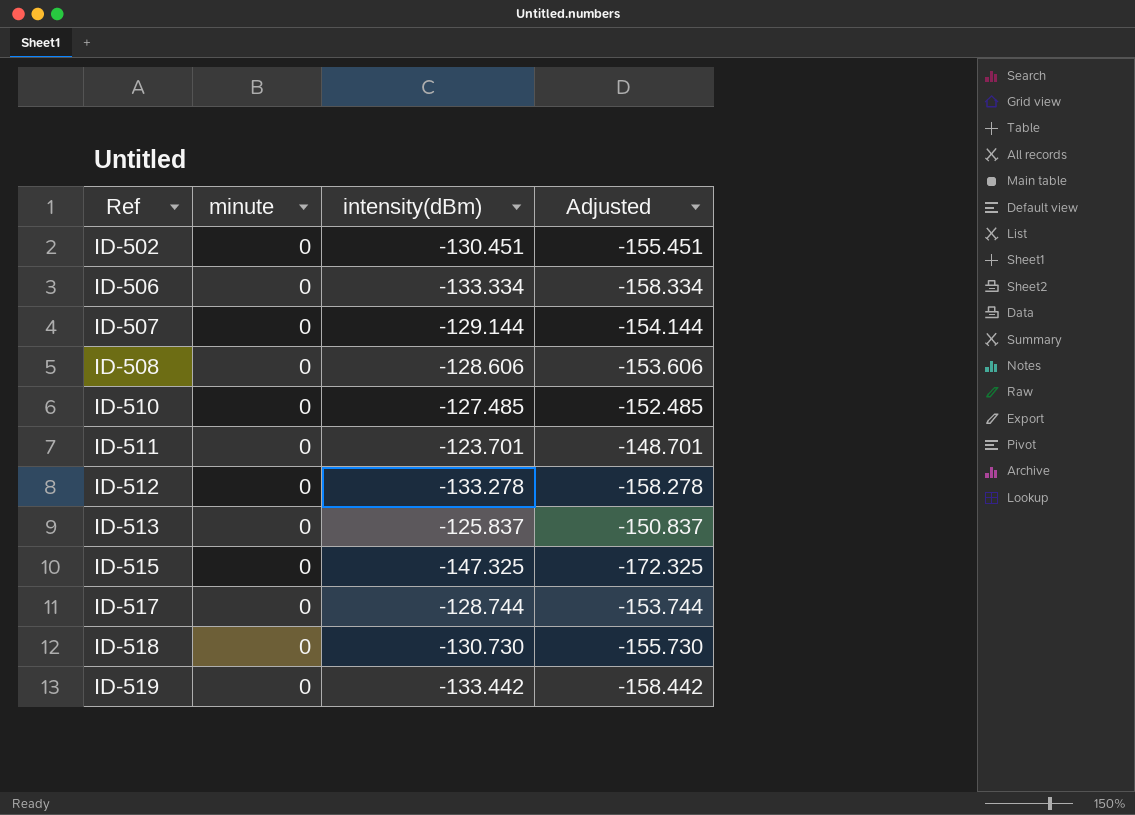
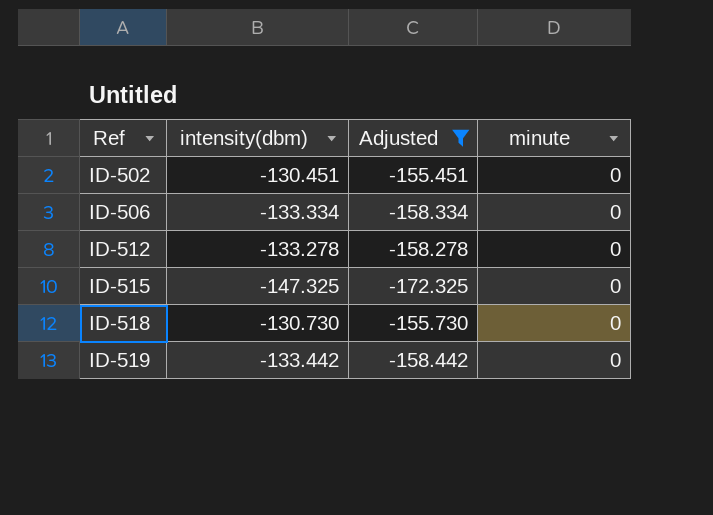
filter: none -> Adjusted <= -155.451
column name: intensity(dBm) -> intensity(dbm)
column minute | position: 2 -> 4

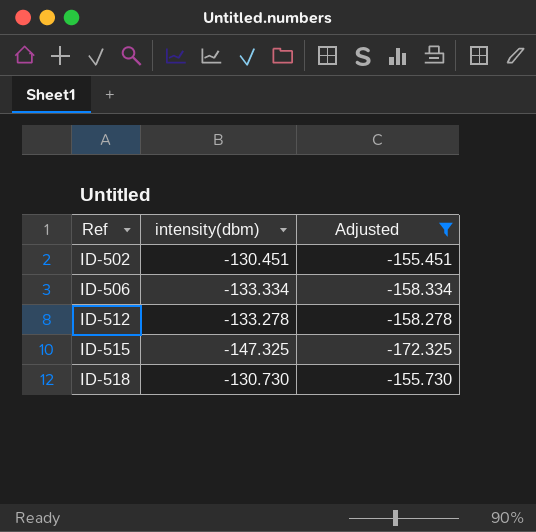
column minute | position: 4 -> none
row ID-519: -133.442 | -158.442 | 0 -> none

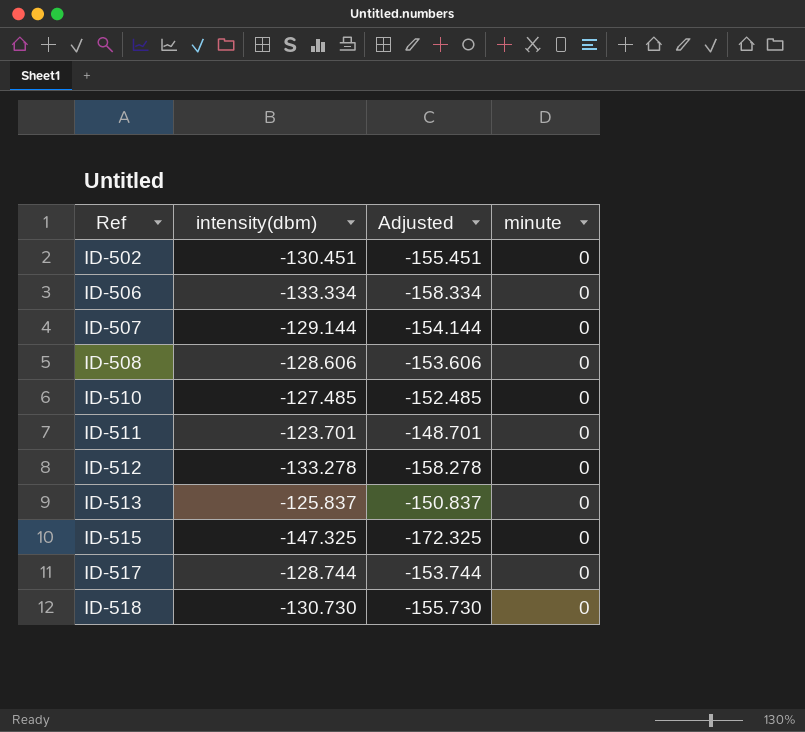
filter: Adjusted <= -155.451 -> none
column minute | position: none -> 4

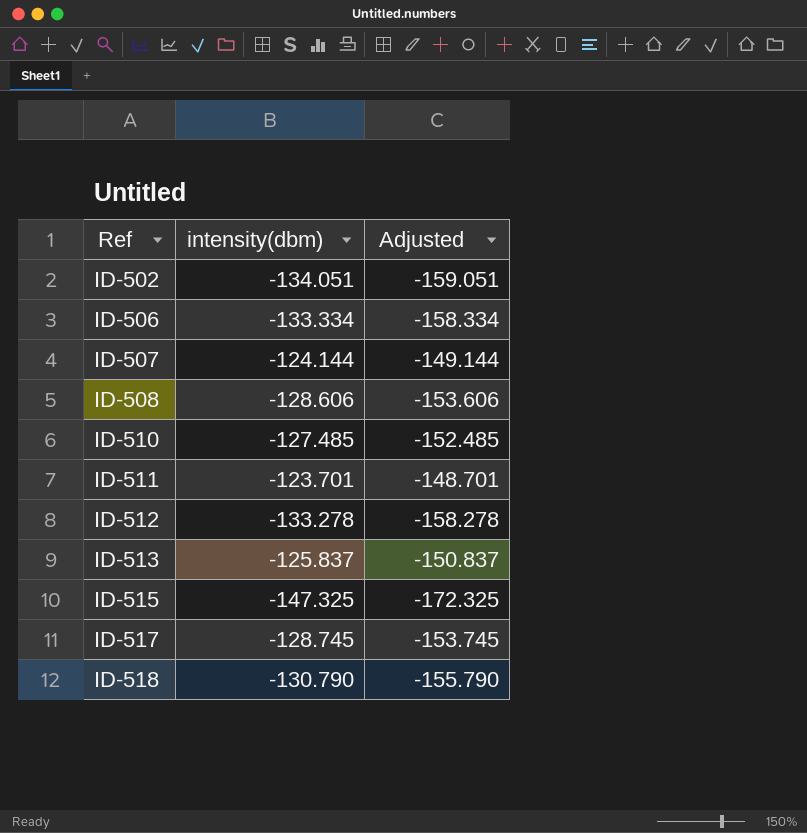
column minute | position: 4 -> none
ID-502 | intensity(dbm): -130.451 -> -134.051
ID-502 | Adjusted: -155.451 -> -159.051
ID-507 | intensity(dbm): -129.144 -> -124.144
ID-507 | Adjusted: -154.144 -> -149.144
ID-517 | intensity(dbm): -128.744 -> -128.745
ID-517 | Adjusted: -153.744 -> -153.745
ID-518 | intensity(dbm): -130.730 -> -130.790
ID-518 | Adjusted: -155.730 -> -155.790

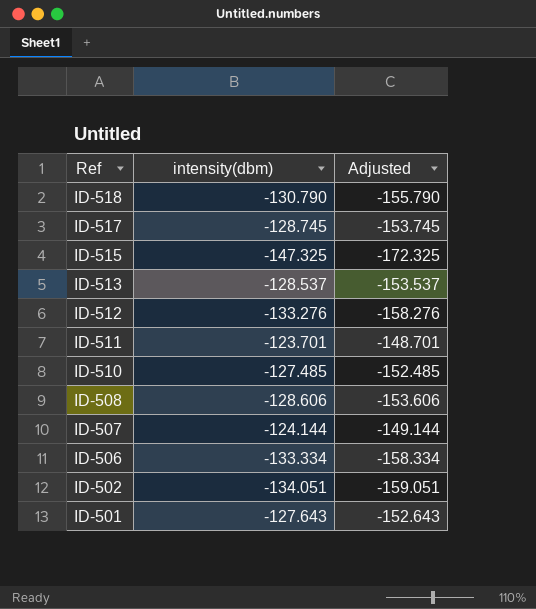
row order: Ref ascending -> Ref descending
ID-513 | intensity(dbm): -125.837 -> -128.537
ID-513 | Adjusted: -150.837 -> -153.537
ID-512 | intensity(dbm): -133.278 -> -133.276
ID-512 | Adjusted: -158.278 -> -158.276
row ID-501: none -> -127.643 | -152.643

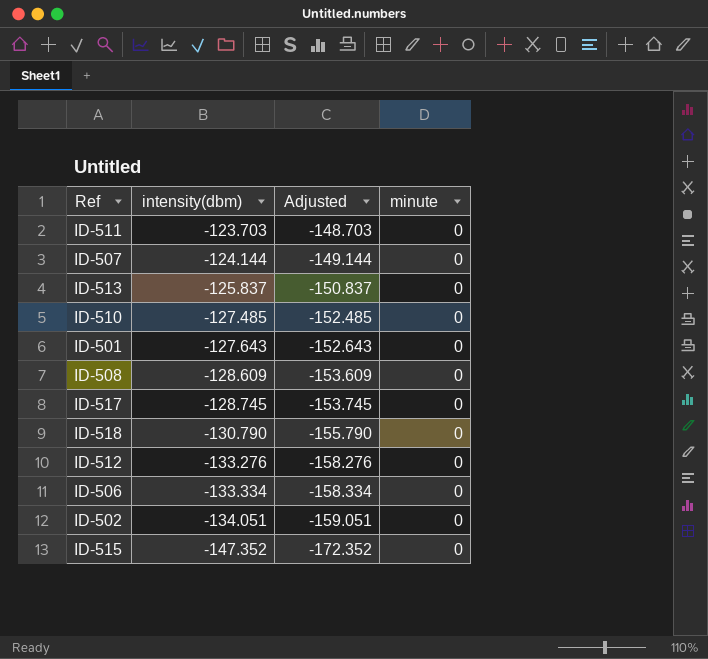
row order: Ref descending -> intensity(dbm) descending
column minute | position: none -> 4
ID-511 | intensity(dbm): -123.701 -> -123.703
ID-511 | Adjusted: -148.701 -> -148.703
ID-513 | intensity(dbm): -128.537 -> -125.837
ID-513 | Adjusted: -153.537 -> -150.837
ID-508 | intensity(dbm): -128.606 -> -128.609
ID-508 | Adjusted: -153.606 -> -153.609
ID-515 | intensity(dbm): -147.325 -> -147.352
ID-515 | Adjusted: -172.325 -> -172.352

